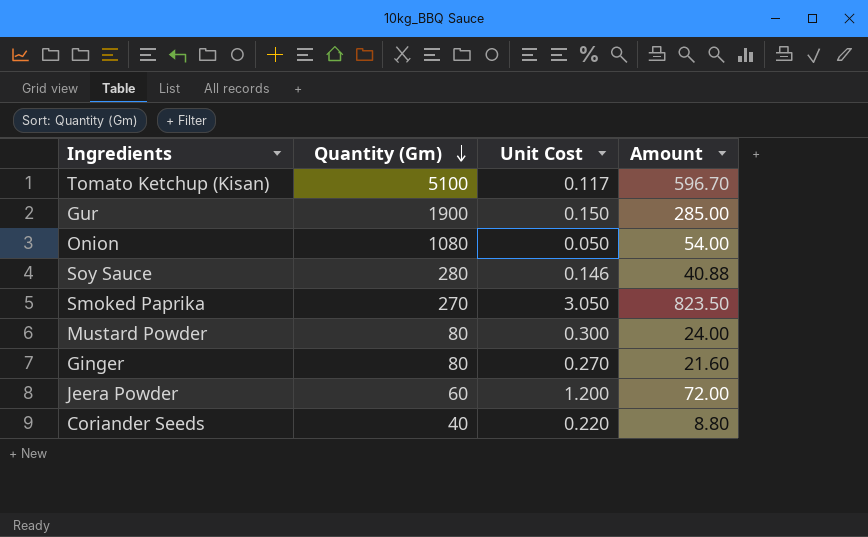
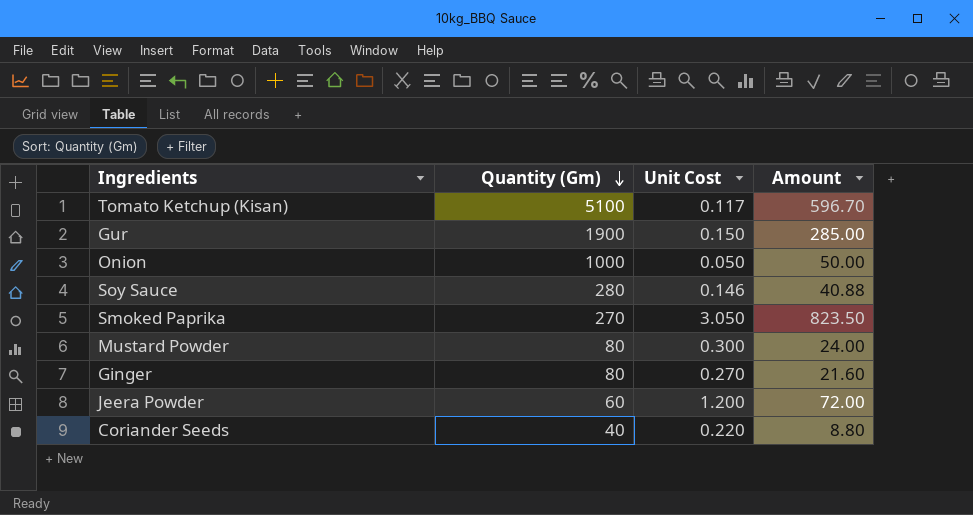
Onion | Quantity (Gm): 1080 -> 1000
Onion | Amount: 54.00 -> 50.00

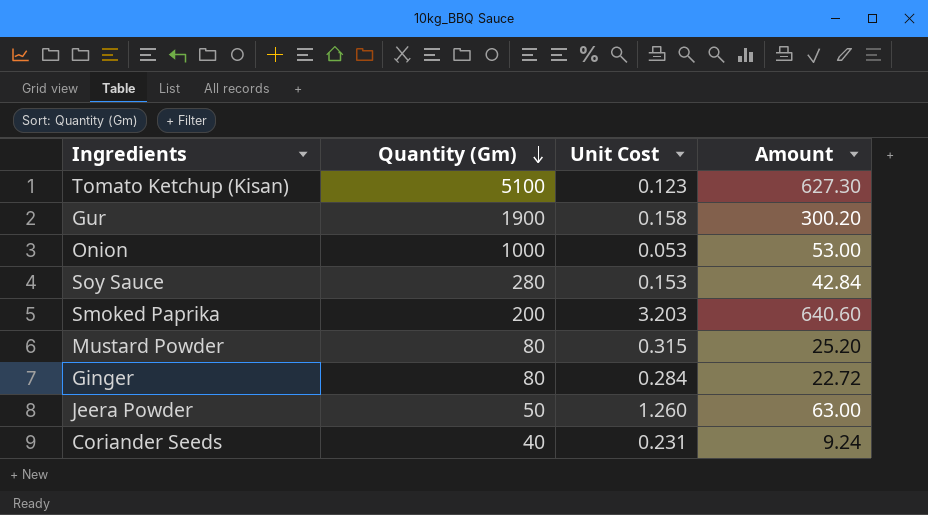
Tomato Ketchup (Kisan) | Unit Cost: 0.117 -> 0.123
Tomato Ketchup (Kisan) | Amount: 596.70 -> 627.30
Gur | Unit Cost: 0.150 -> 0.158
Gur | Amount: 285.00 -> 300.20
Onion | Unit Cost: 0.050 -> 0.053
Onion | Amount: 50.00 -> 53.00
Soy Sauce | Unit Cost: 0.146 -> 0.153
Soy Sauce | Amount: 40.88 -> 42.84
Smoked Paprika | Quantity (Gm): 270 -> 200
Smoked Paprika | Unit Cost: 3.050 -> 3.203
Smoked Paprika | Amount: 823.50 -> 640.60
Mustard Powder | Unit Cost: 0.300 -> 0.315
Mustard Powder | Amount: 24.00 -> 25.20
Ginger | Unit Cost: 0.270 -> 0.284
Ginger | Amount: 21.60 -> 22.72
Jeera Powder | Quantity (Gm): 60 -> 50
Jeera Powder | Unit Cost: 1.200 -> 1.260
Jeera Powder | Amount: 72.00 -> 63.00
Coriander Seeds | Unit Cost: 0.220 -> 0.231
Coriander Seeds | Amount: 8.80 -> 9.24

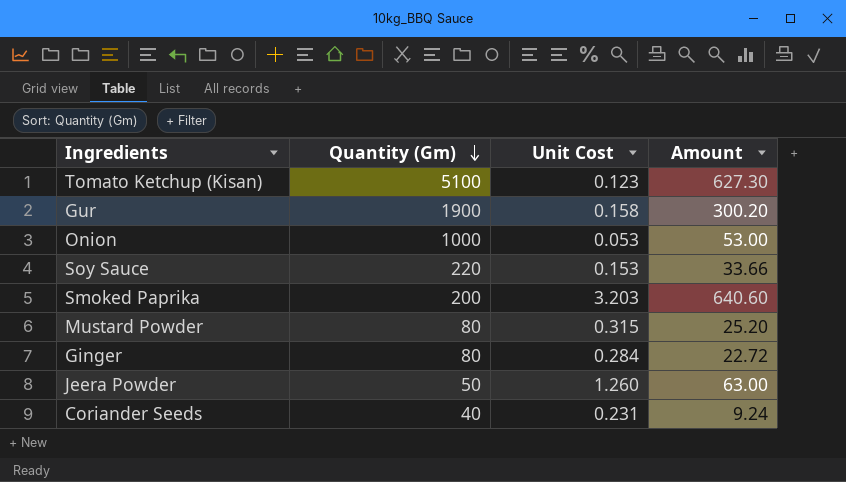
Soy Sauce | Quantity (Gm): 280 -> 220
Soy Sauce | Amount: 42.84 -> 33.66

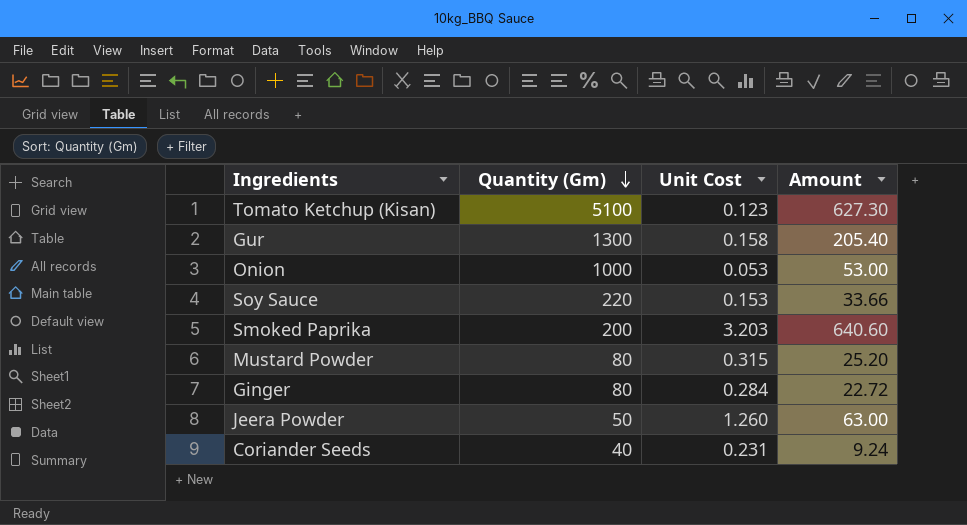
Gur | Quantity (Gm): 1900 -> 1300
Gur | Amount: 300.20 -> 205.40

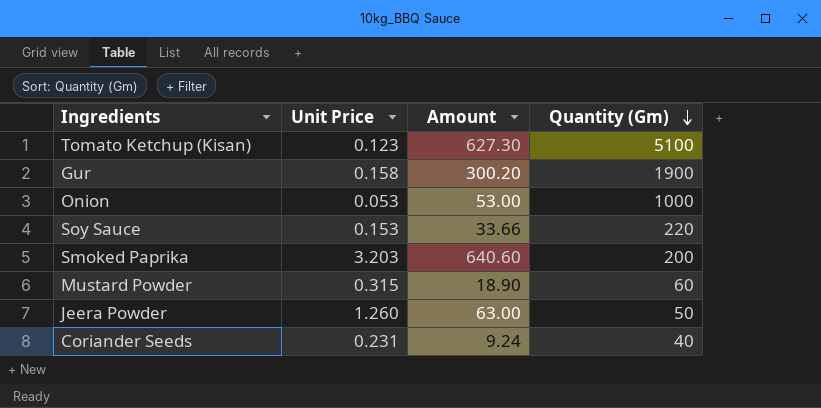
column name: Unit Cost -> Unit Price
column Quantity (Gm) | position: 2 -> 4
row Ginger: 80 | 0.284 | 22.72 -> none
Gur | Amount: 205.40 -> 300.20
Gur | Quantity (Gm): 1300 -> 1900
Mustard Powder | Amount: 25.20 -> 18.90
Mustard Powder | Quantity (Gm): 80 -> 60

